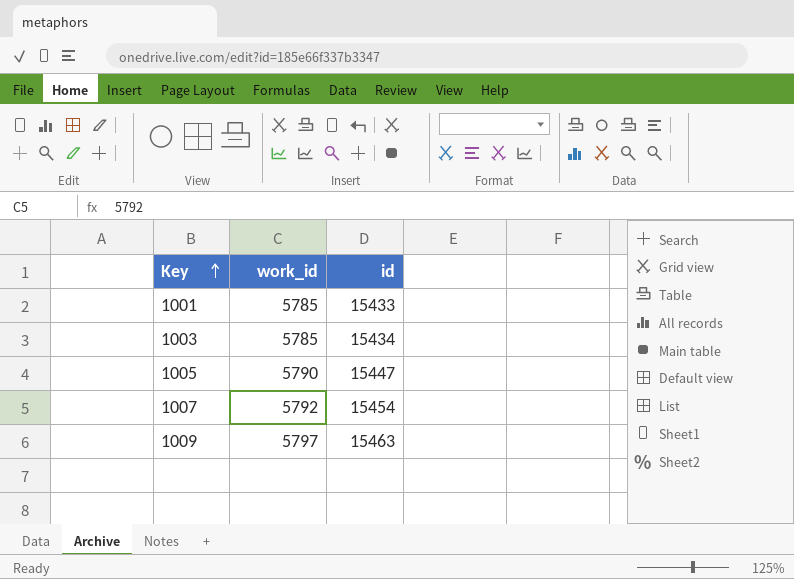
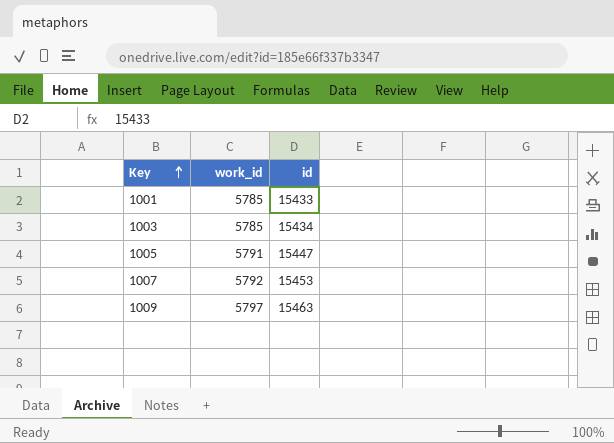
1005 | work_id: 5790 -> 5791
1007 | id: 15454 -> 15453

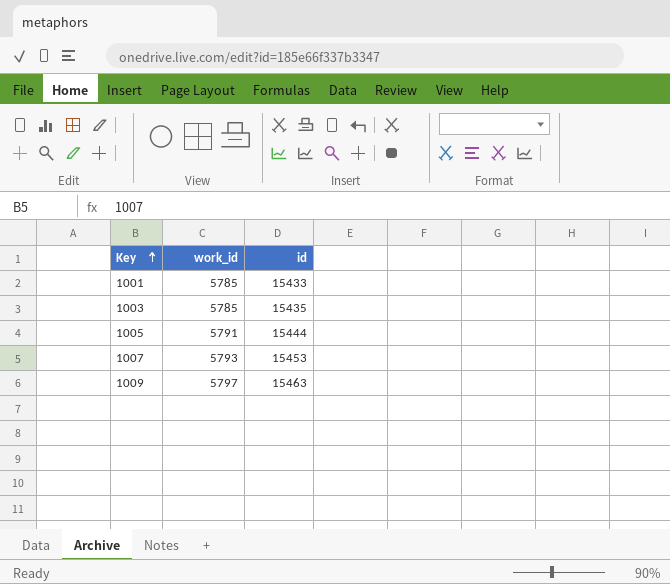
1003 | id: 15434 -> 15435
1005 | id: 15447 -> 15444
1007 | work_id: 5792 -> 5793

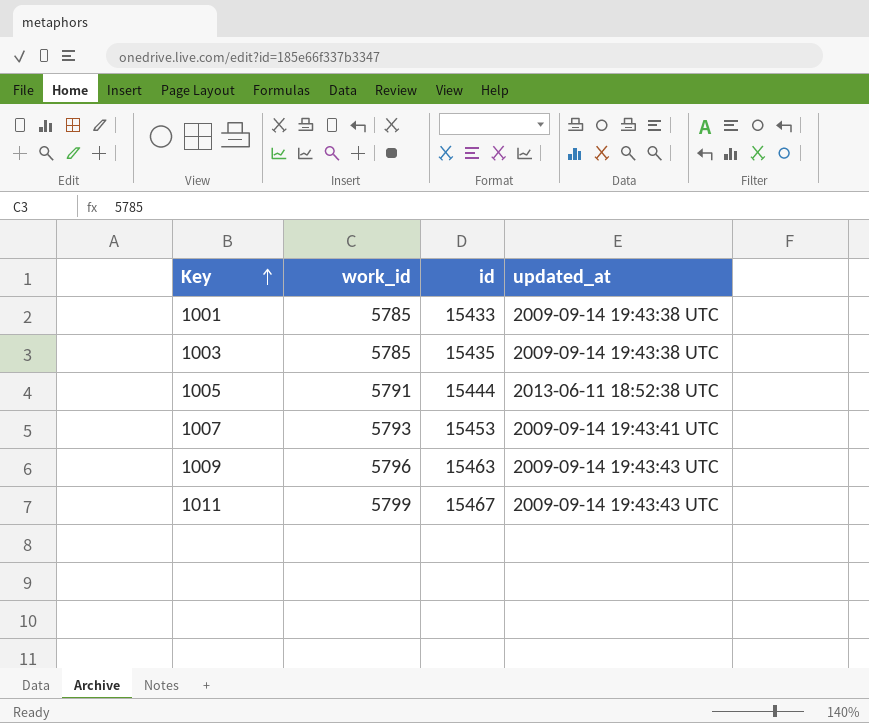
column updated_at | position: none -> 4
1009 | work_id: 5797 -> 5796
row 1011: none -> 5799 | 15467 | 2009-09-14 19:43:43 UTC

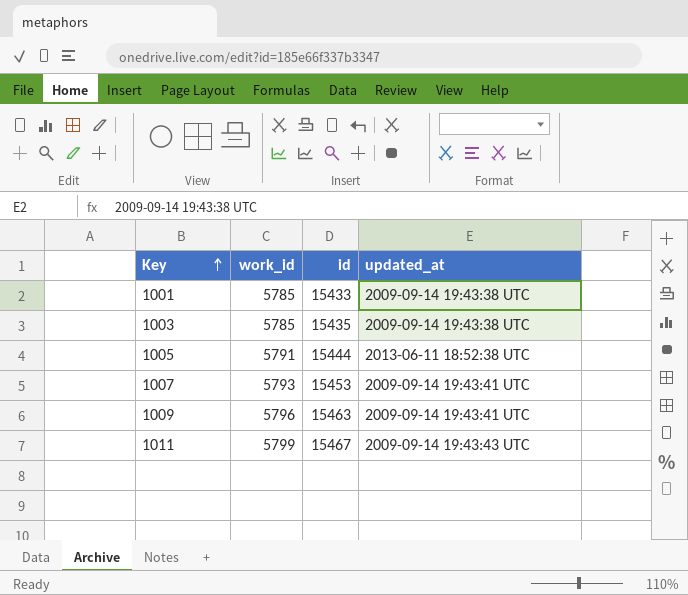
1009 | updated_at: 2009-09-14 19:43:43 UTC -> 2009-09-14 19:43:41 UTC

